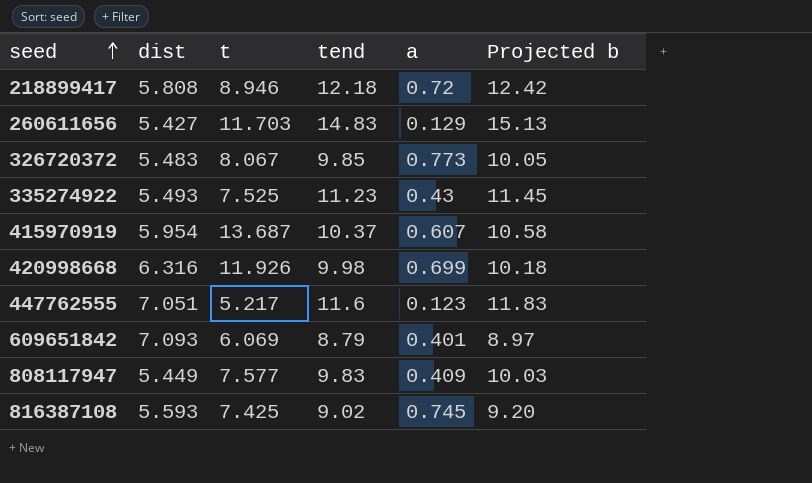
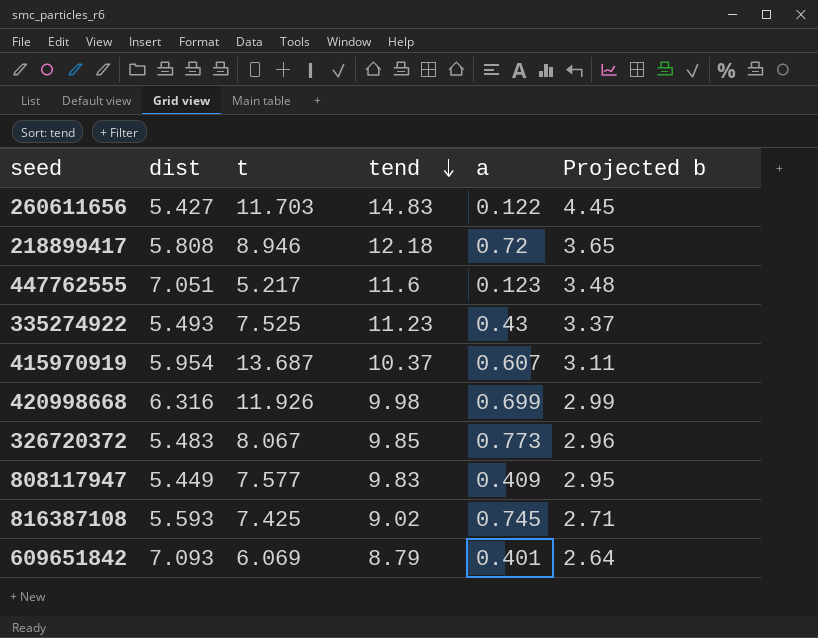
row order: seed ascending -> tend descending
column Projected b | formula: [tend] * 1.02 -> [tend] * 0.3
260611656 | a: 0.129 -> 0.122

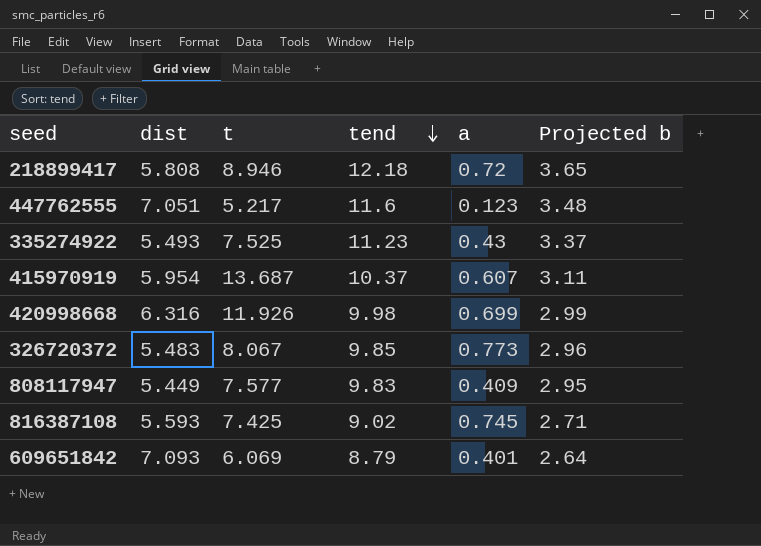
row 260611656: 5.427 | 11.703 | 14.83 | 0.122 | 4.45 -> none

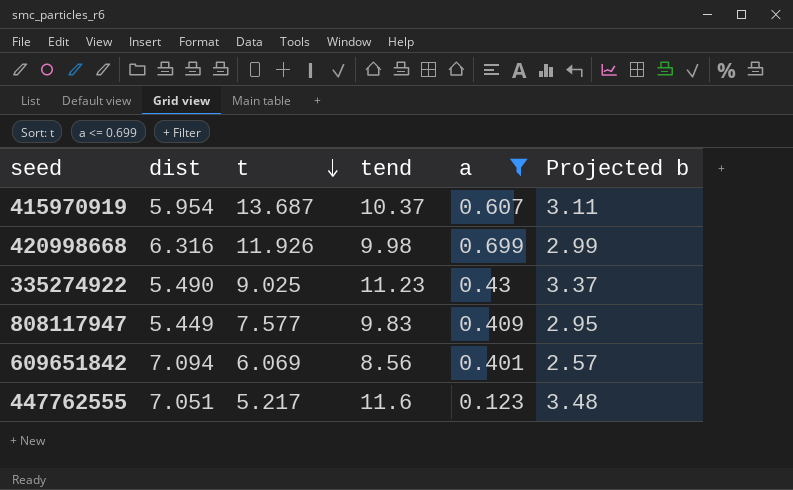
filter: none -> a <= 0.699
row order: tend descending -> t descending
335274922 | dist: 5.493 -> 5.490
335274922 | t: 7.525 -> 9.025
609651842 | dist: 7.093 -> 7.094
609651842 | tend: 8.79 -> 8.56
609651842 | Projected b: 2.64 -> 2.57

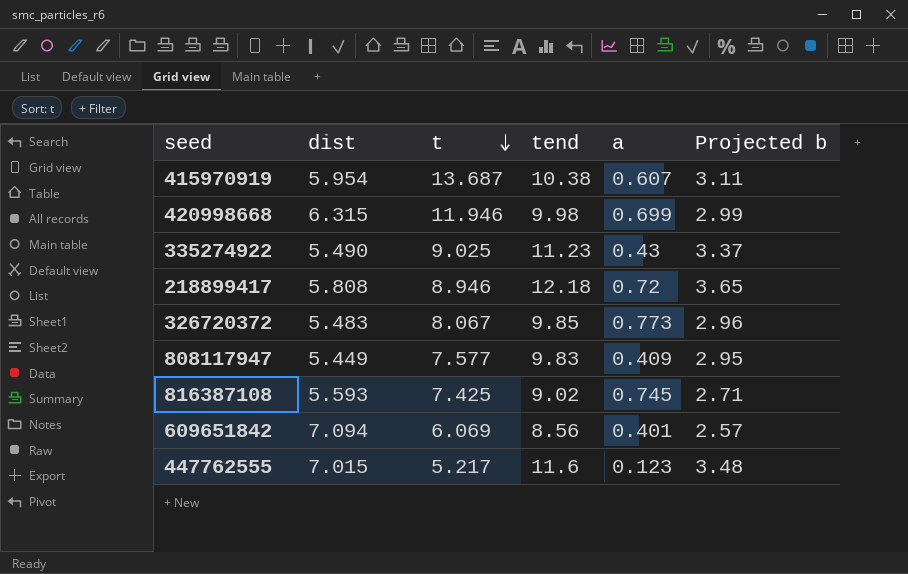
filter: a <= 0.699 -> none
415970919 | tend: 10.37 -> 10.38
420998668 | dist: 6.316 -> 6.315
420998668 | t: 11.926 -> 11.946
447762555 | dist: 7.051 -> 7.015

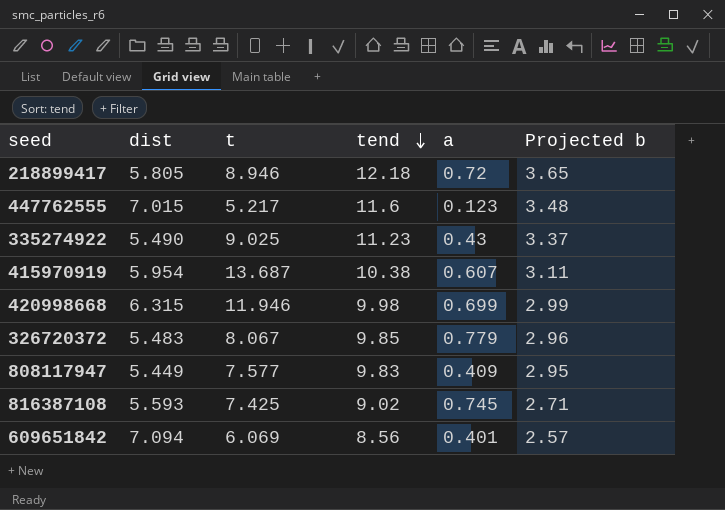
row order: t descending -> tend descending
218899417 | dist: 5.808 -> 5.805
326720372 | a: 0.773 -> 0.779

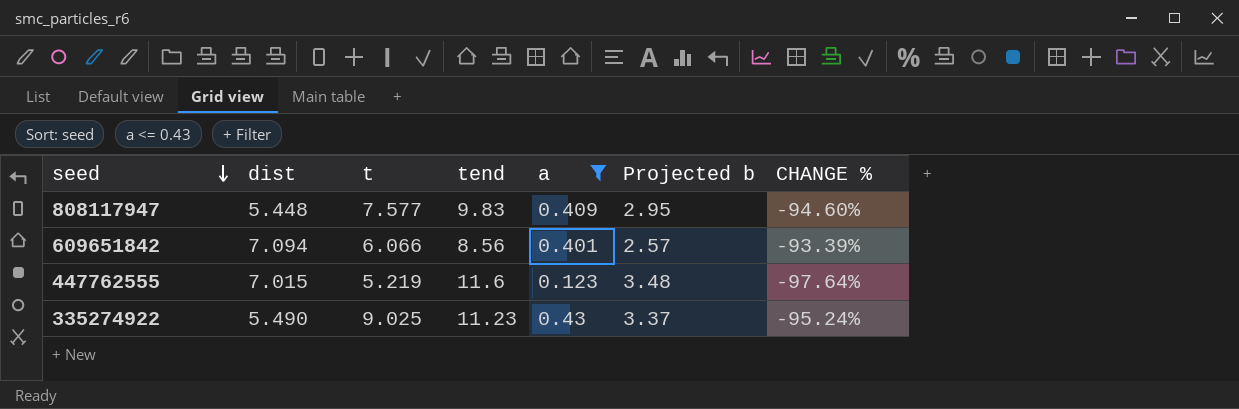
filter: none -> a <= 0.43
row order: tend descending -> seed descending
column CHANGE % | formula: none -> ([a] - [t]) / [t]
808117947 | dist: 5.449 -> 5.448
609651842 | t: 6.069 -> 6.066
447762555 | t: 5.217 -> 5.219

